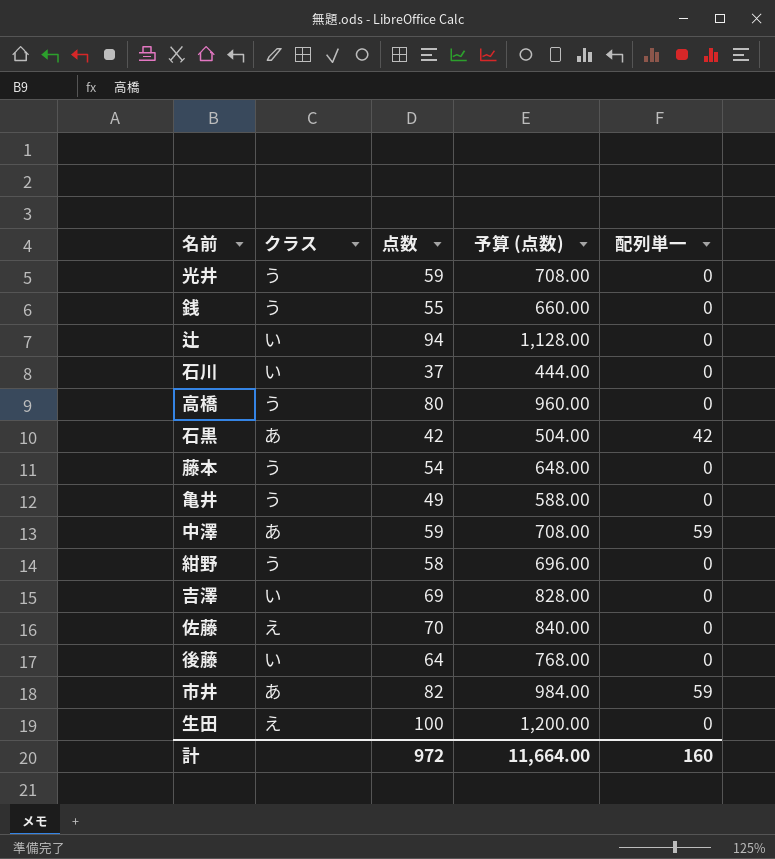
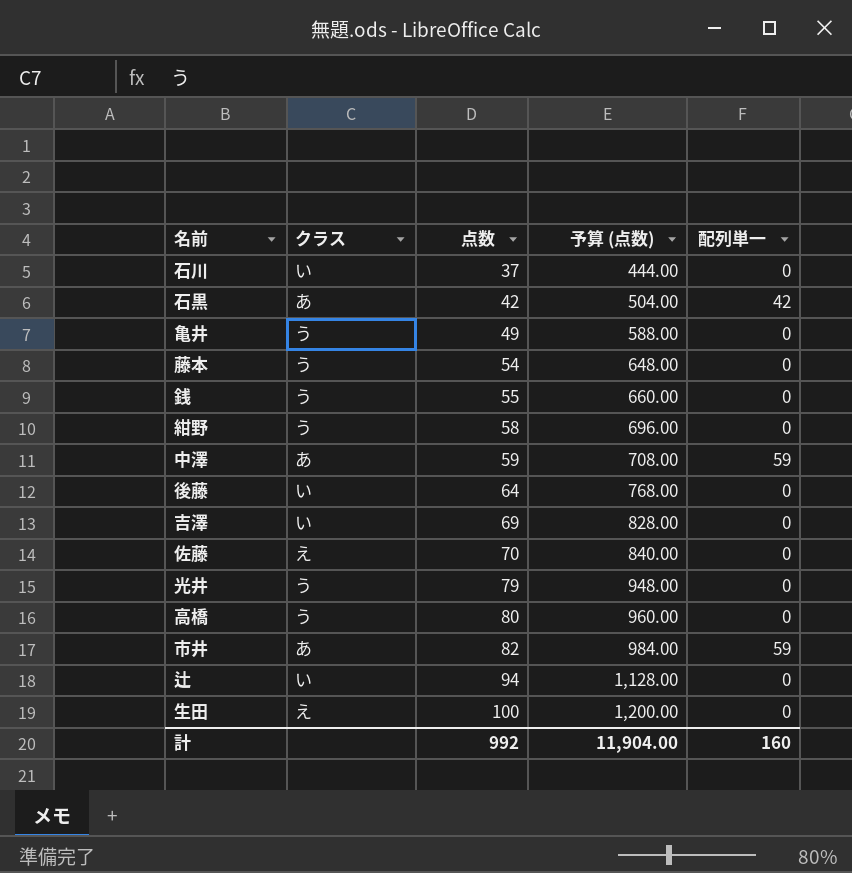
row order: none -> 点数 ascending
光井 | 点数: 59 -> 79
光井 | 予算 (点数): 708.00 -> 948.00
計 | 点数: 972 -> 992
計 | 予算 (点数): 11,664.00 -> 11,904.00

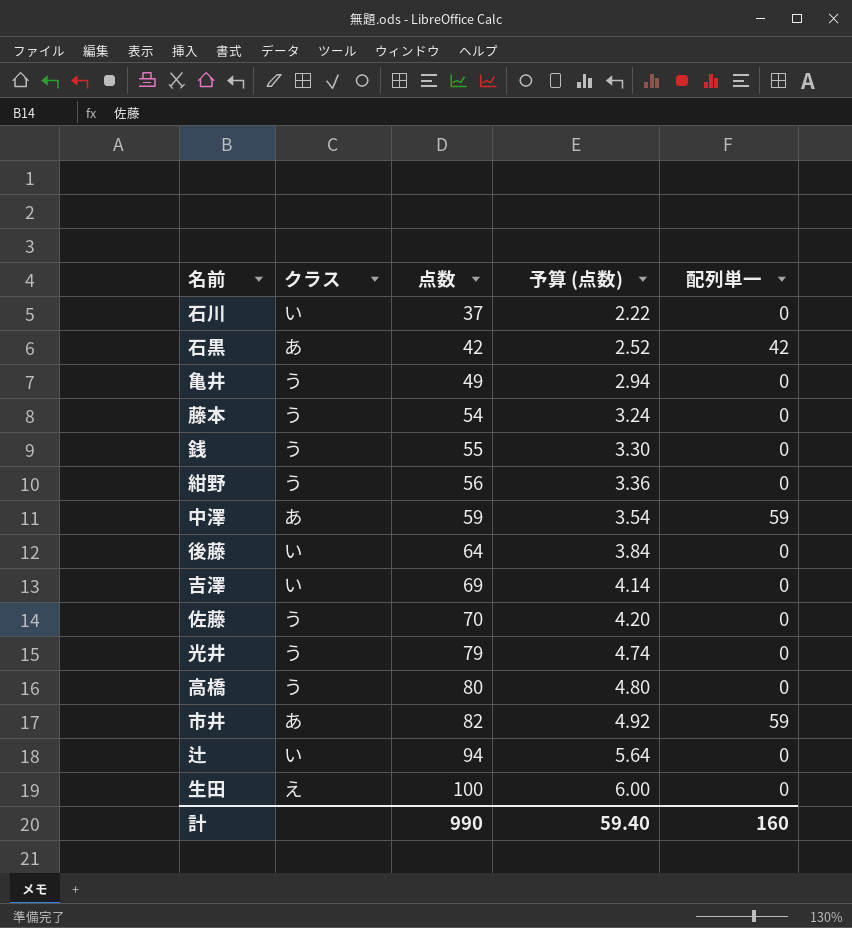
column 予算 (点数) | formula: [点数] * 12 -> [点数] * 0.06
紺野 | 点数: 58 -> 56
佐藤 | クラス: え -> う
計 | 点数: 992 -> 990
計 | 予算 (点数): 11,904.00 -> 59.40

